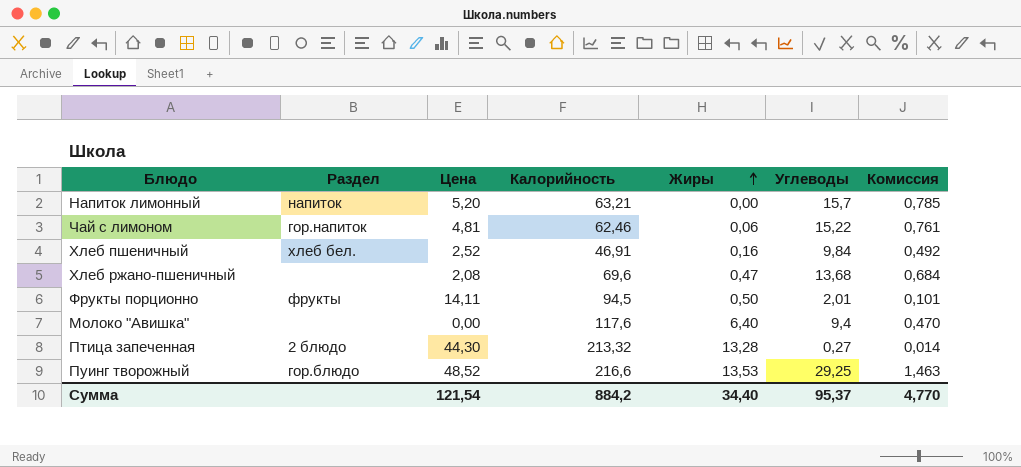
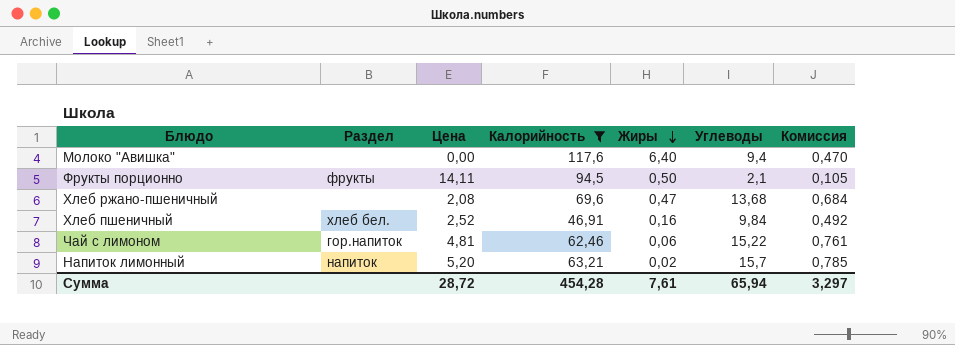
filter: none -> Калорийность <= 117,6
row order: Жиры ascending -> Жиры descending
Фрукты порционно | Углеводы: 2,01 -> 2,1
Фрукты порционно | Комиссия: 0,101 -> 0,105
Напиток лимонный | Жиры: 0,00 -> 0,02
Сумма | Цена: 121,54 -> 28,72
Сумма | Калорийность: 884,2 -> 454,28
Сумма | Жиры: 34,40 -> 7,61
Сумма | Углеводы: 95,37 -> 65,94
Сумма | Комиссия: 4,770 -> 3,297

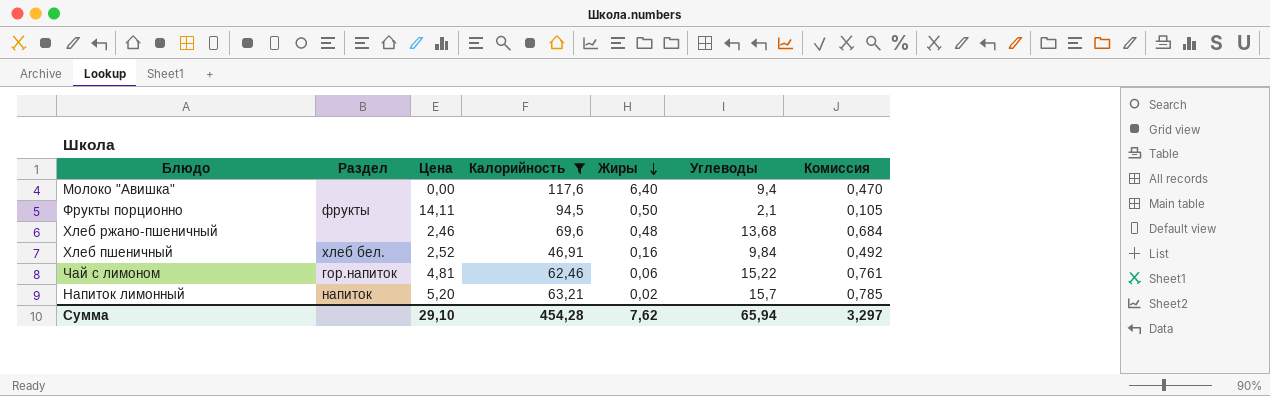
Хлеб ржано-пшеничный | Цена: 2,08 -> 2,46
Хлеб ржано-пшеничный | Жиры: 0,47 -> 0,48
Сумма | Цена: 28,72 -> 29,10
Сумма | Жиры: 7,61 -> 7,62

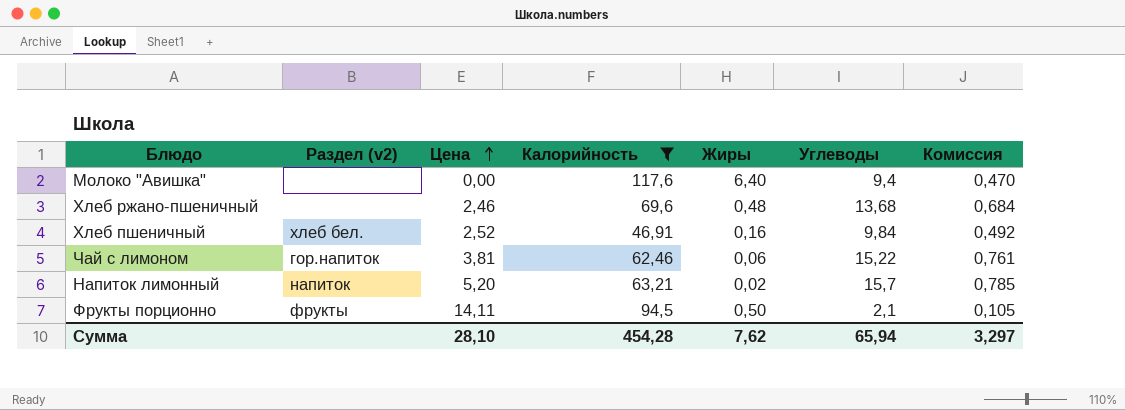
row order: Жиры descending -> Цена ascending
column name: Раздел -> Раздел (v2)
Чай с лимоном | Цена: 4,81 -> 3,81
Сумма | Цена: 29,10 -> 28,10

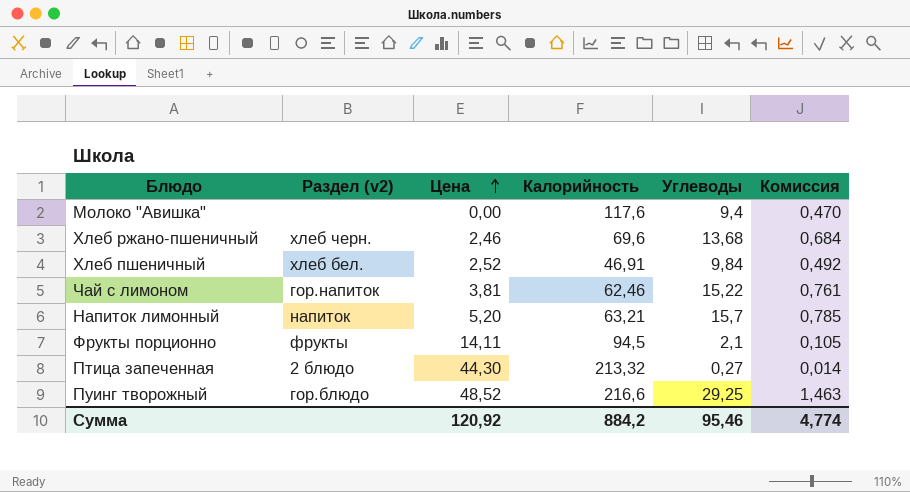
filter: Калорийность <= 117,6 -> none
column Жиры | position: 5 -> none
Хлеб ржано-пшеничный | Раздел (v2): none -> хлеб черн.
Сумма | Цена: 28,10 -> 120,92
Сумма | Калорийность: 454,28 -> 884,2
Сумма | Углеводы: 65,94 -> 95,46
Сумма | Комиссия: 3,297 -> 4,774

